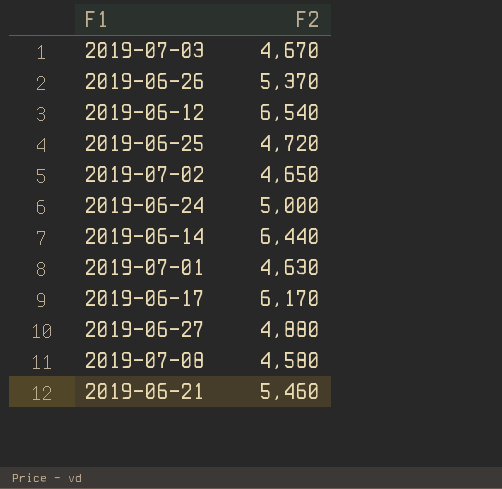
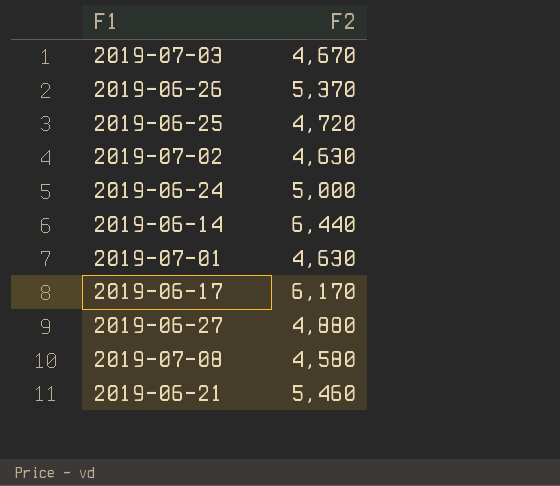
row 2019-06-12: 6,540 -> none
2019-07-02 | F2: 4,650 -> 4,630

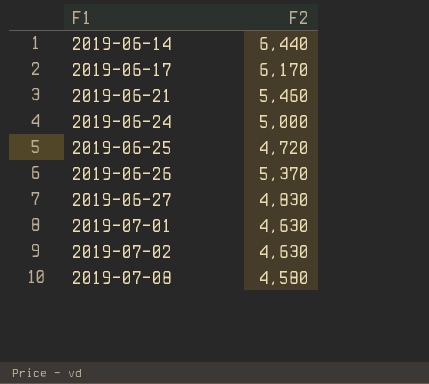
row order: none -> F1 ascending
row 2019-07-03: 4,670 -> none
2019-06-27 | F2: 4,880 -> 4,830

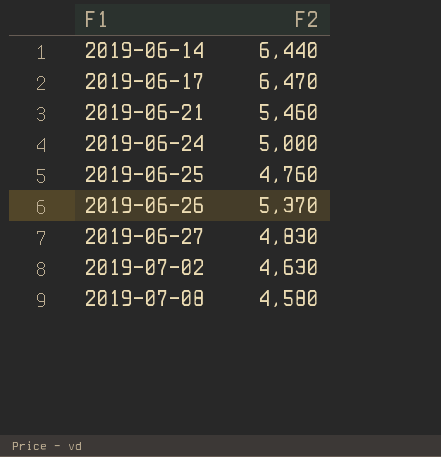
row 2019-07-01: 4,630 -> none
2019-06-17 | F2: 6,170 -> 6,470
2019-06-25 | F2: 4,720 -> 4,760

